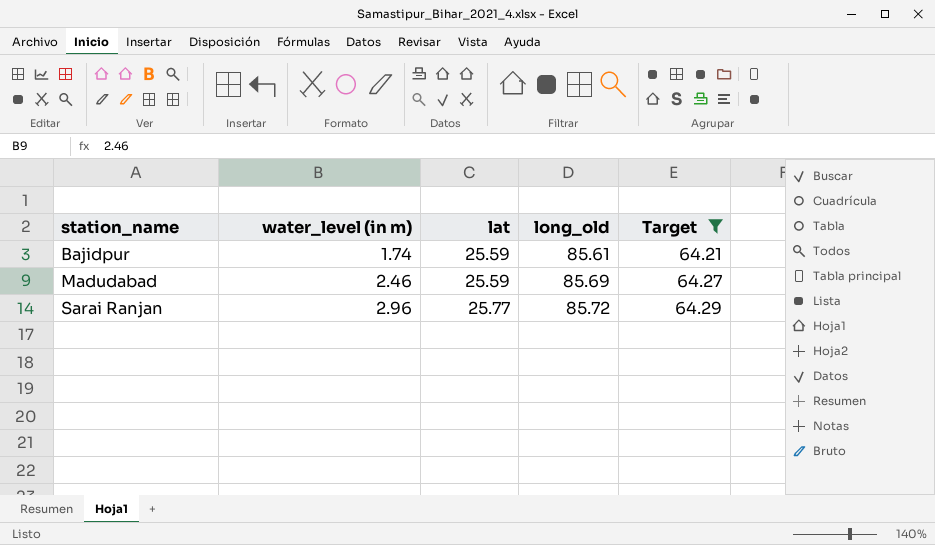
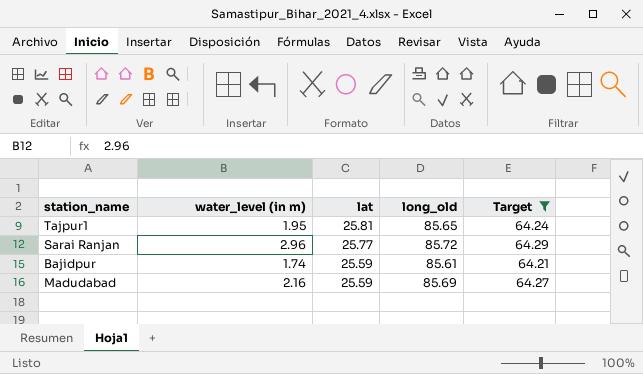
row order: station_name ascending -> lat descending
row Tajpur1: none -> 1.95 | 25.81 | 85.65 | 64.24
Madudabad | water_level (in m): 2.46 -> 2.16

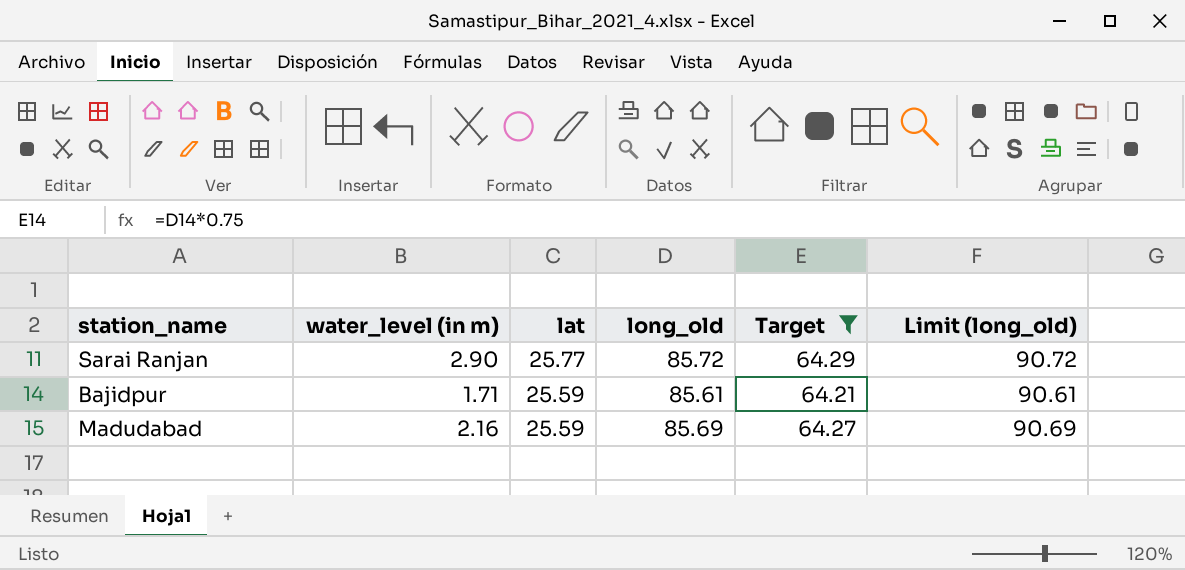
column Limit (long_old) | formula: none -> [long_old] + 5
row Tajpur1: 1.95 | 25.81 | 85.65 | 64.24 -> none
Sarai Ranjan | water_level (in m): 2.96 -> 2.90
Bajidpur | water_level (in m): 1.74 -> 1.71

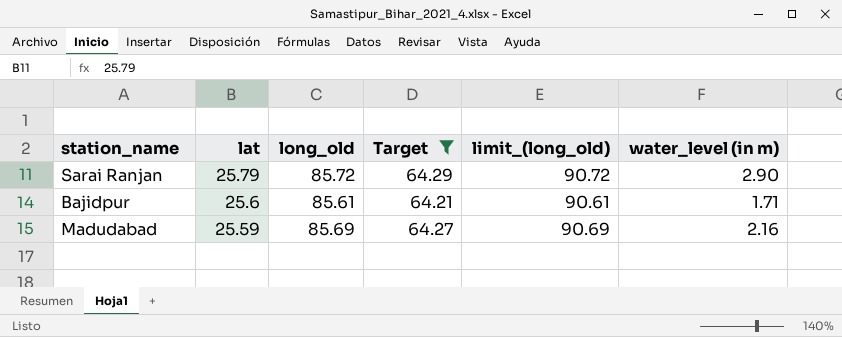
column name: Limit (long_old) -> limit_(long_old)
column water_level (in m) | position: 2 -> 6
Sarai Ranjan | lat: 25.77 -> 25.79
Bajidpur | lat: 25.59 -> 25.6

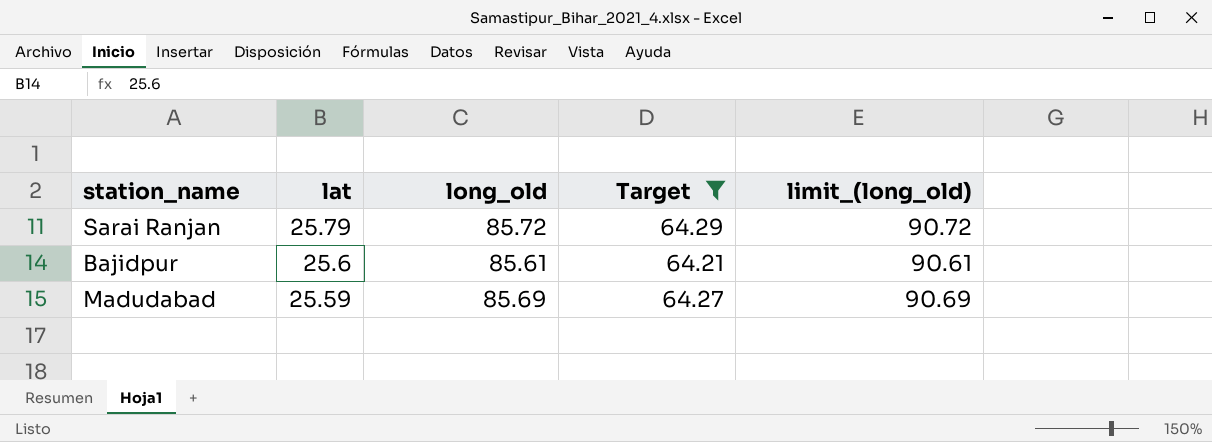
column water_level (in m) | position: 6 -> none

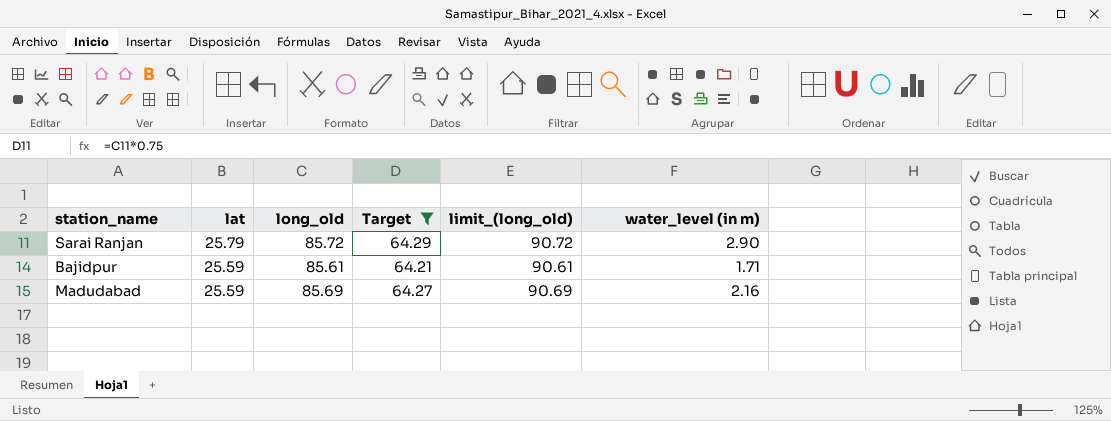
column water_level (in m) | position: none -> 6
Bajidpur | lat: 25.6 -> 25.59

